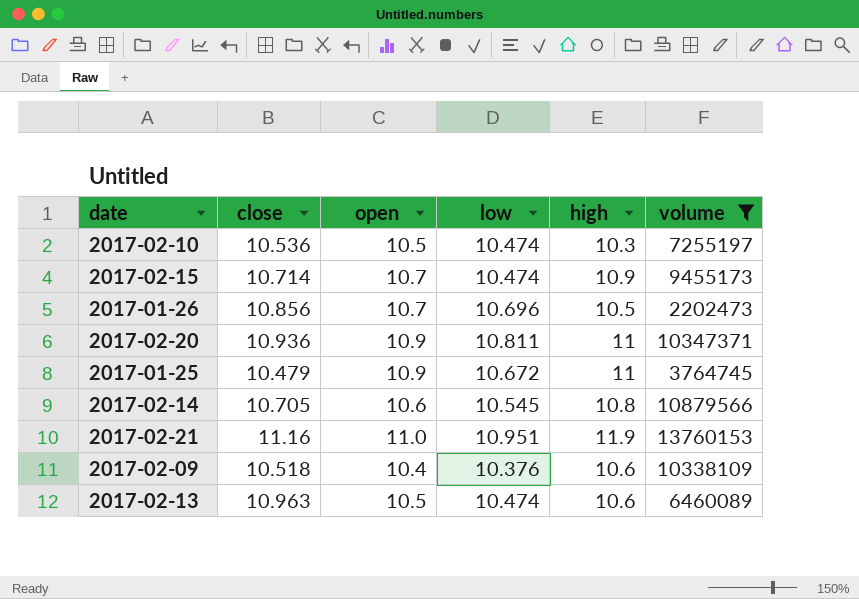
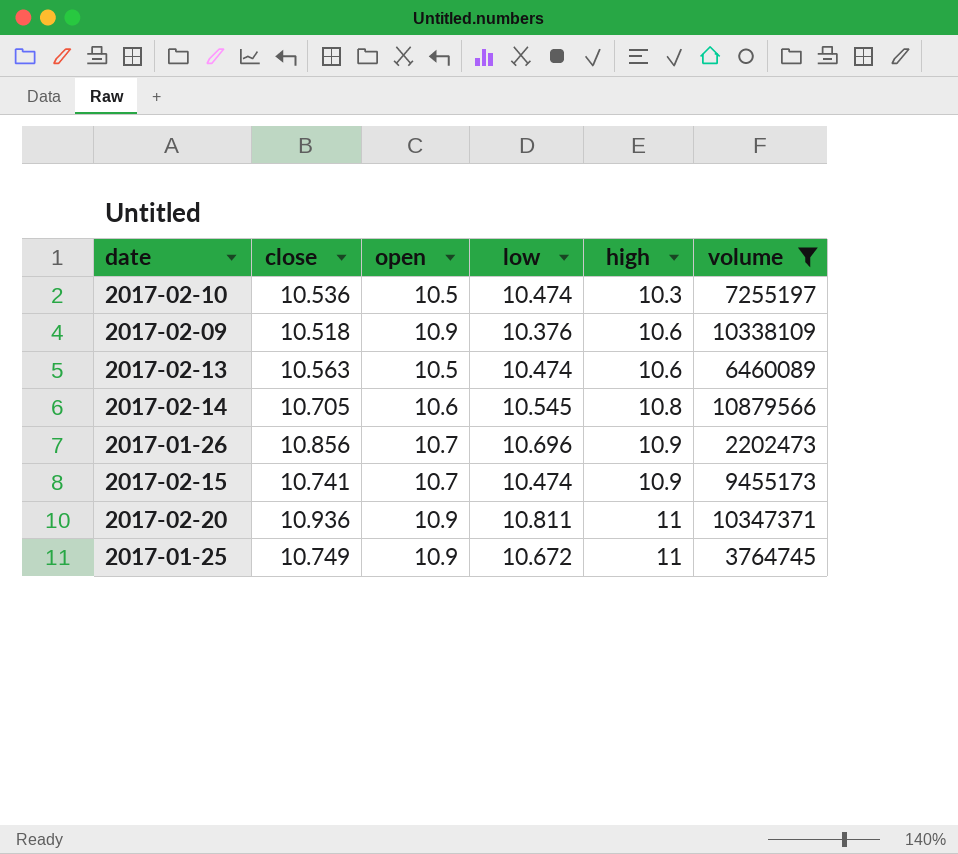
row order: none -> high ascending
row 2017-02-21: 11.16 | 11.0 | 10.951 | 11.9 | 13760153 -> none
2017-02-09 | open: 10.4 -> 10.9
2017-02-13 | close: 10.963 -> 10.563
2017-01-26 | high: 10.5 -> 10.9
2017-02-15 | close: 10.714 -> 10.741
2017-01-25 | close: 10.479 -> 10.749

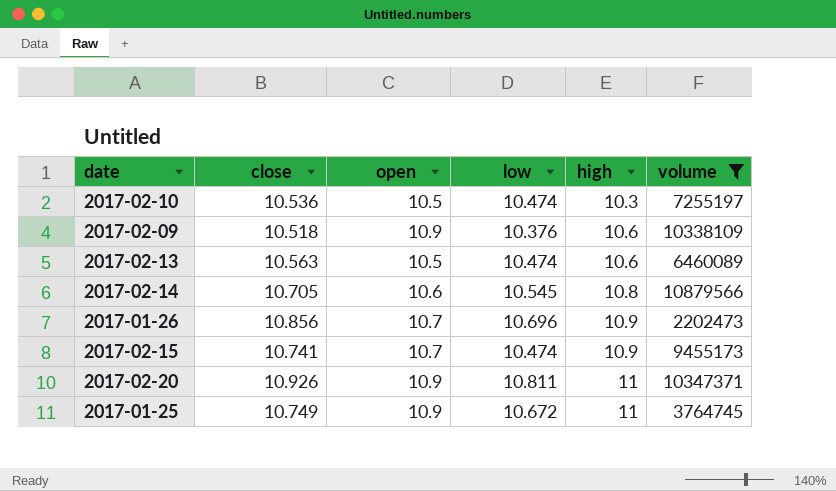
2017-02-20 | close: 10.936 -> 10.926

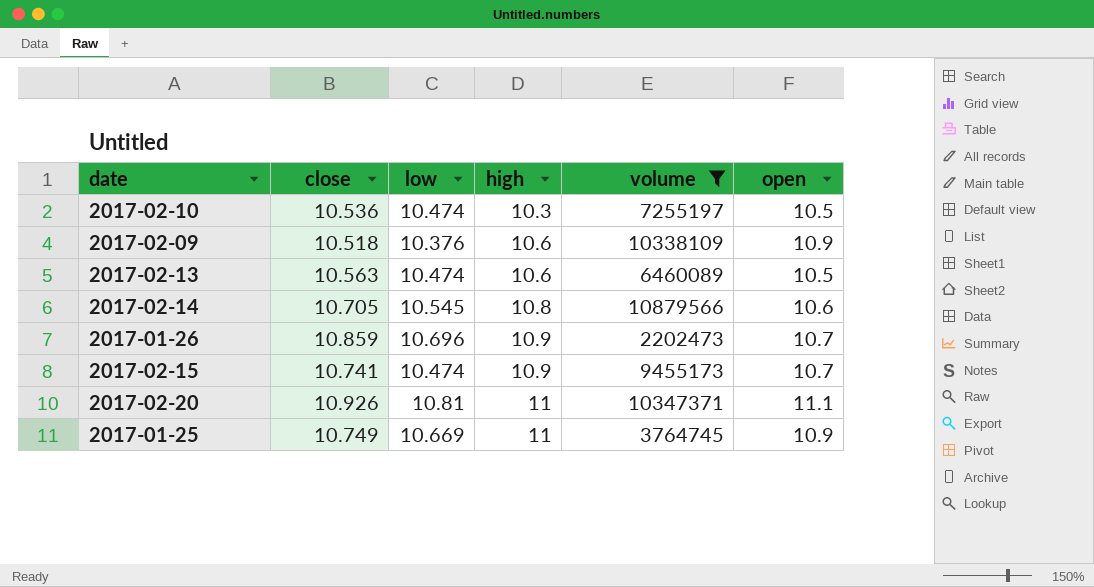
column open | position: 3 -> 6
2017-01-26 | close: 10.856 -> 10.859
2017-02-20 | low: 10.811 -> 10.81
2017-02-20 | open: 10.9 -> 11.1
2017-01-25 | low: 10.672 -> 10.669

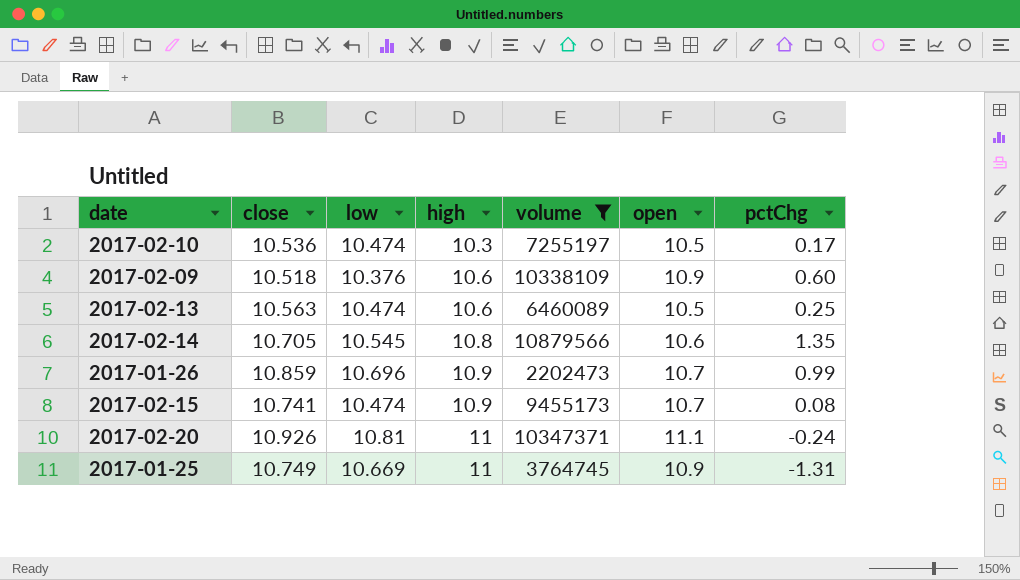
column pctChg | position: none -> 7

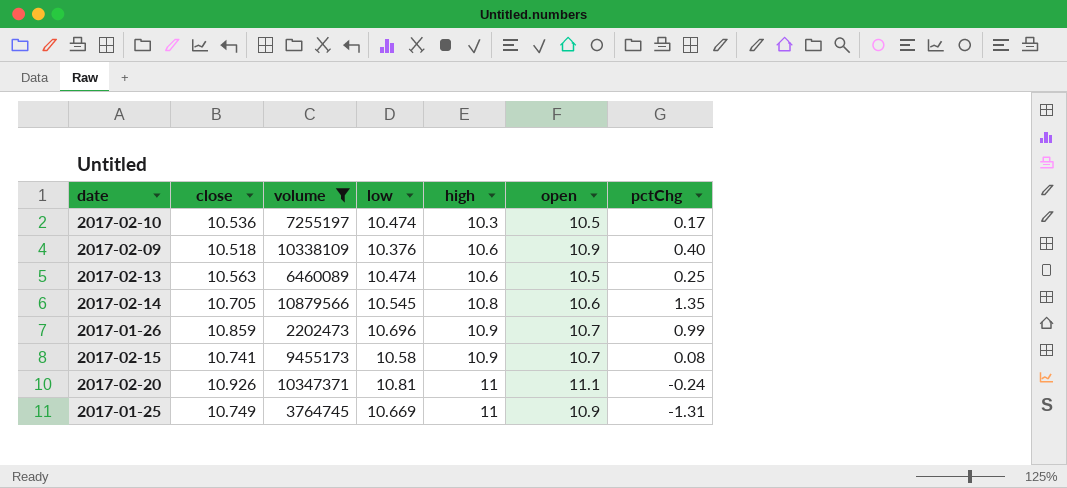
column volume | position: 5 -> 3
2017-02-09 | pctChg: 0.60 -> 0.40
2017-02-15 | low: 10.474 -> 10.58

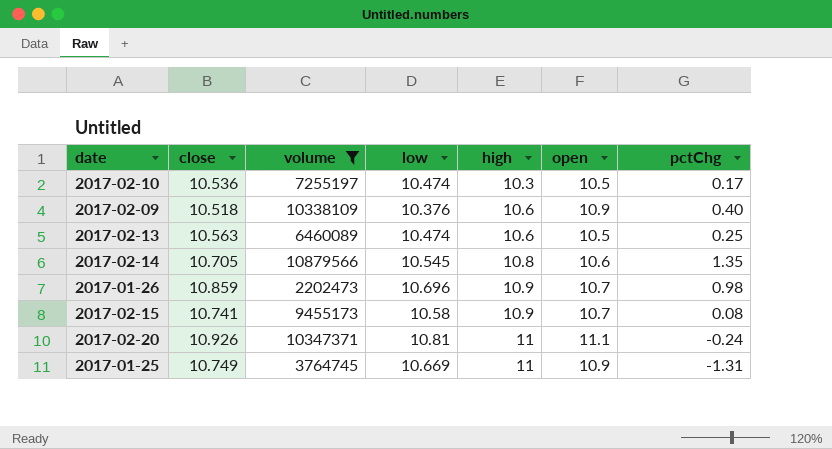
2017-01-26 | pctChg: 0.99 -> 0.98

